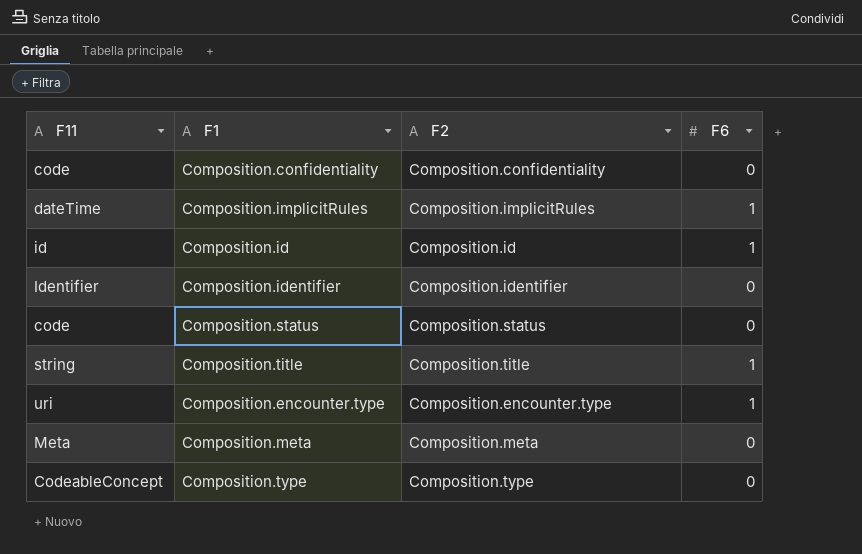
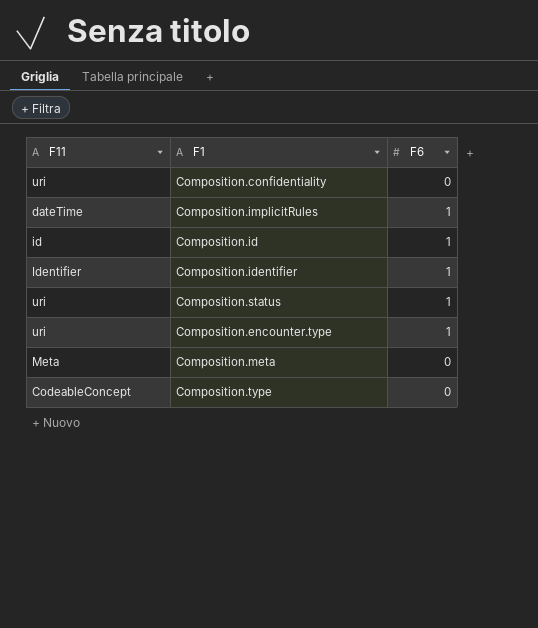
column F2 | position: 3 -> none
row Composition.title: string | Composition.title | 1 -> none
Composition.confidentiality | F11: code -> uri
Composition.identifier | F6: 0 -> 1
Composition.status | F11: code -> uri
Composition.status | F6: 0 -> 1

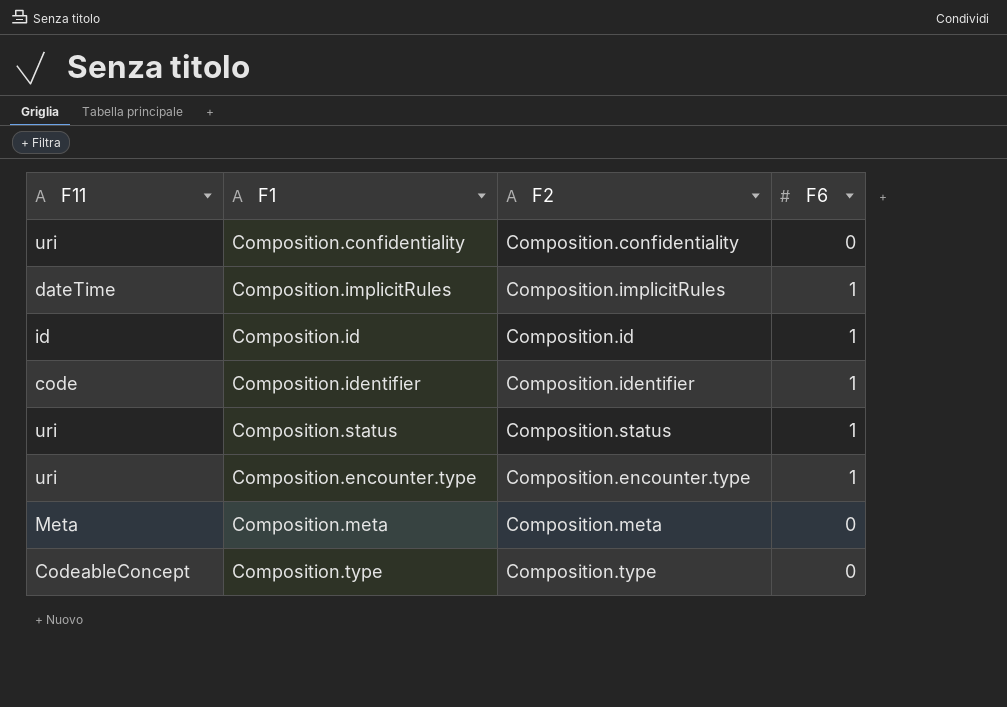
column F2 | position: none -> 3
Composition.identifier | F11: Identifier -> code

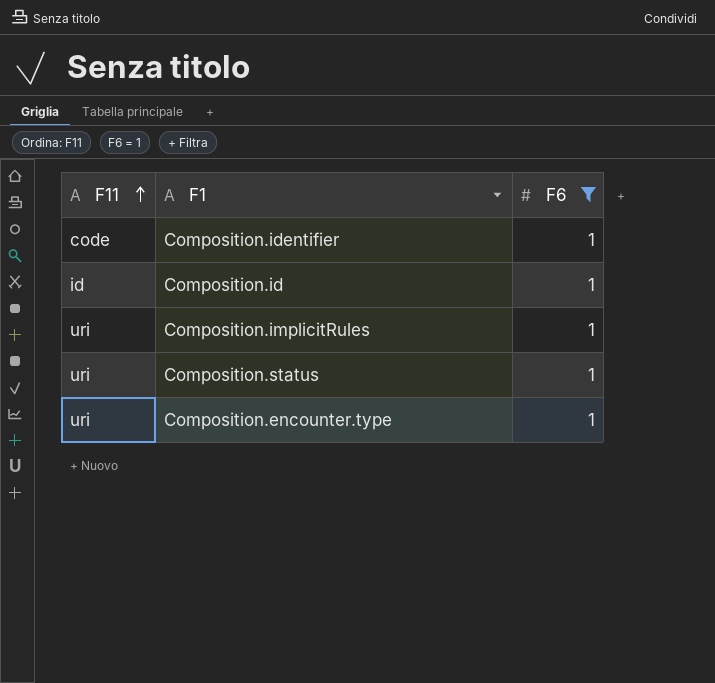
filter: none -> F6 = 1
row order: none -> F11 ascending
column F2 | position: 3 -> none
Composition.implicitRules | F11: dateTime -> uri

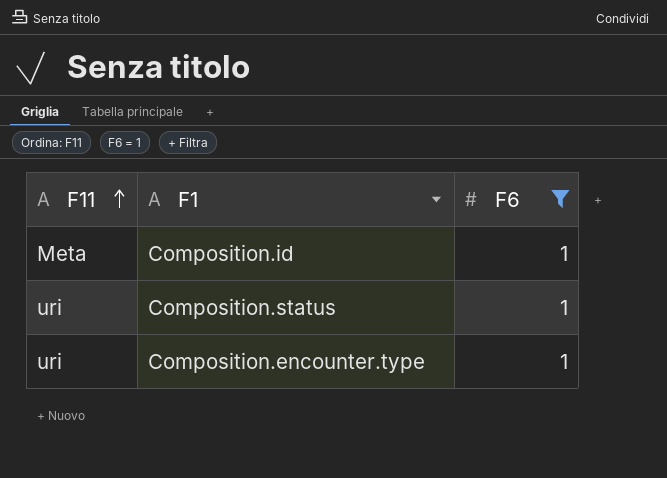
row Composition.identifier: code | 1 -> none
row Composition.implicitRules: uri | 1 -> none
Composition.id | F11: id -> Meta

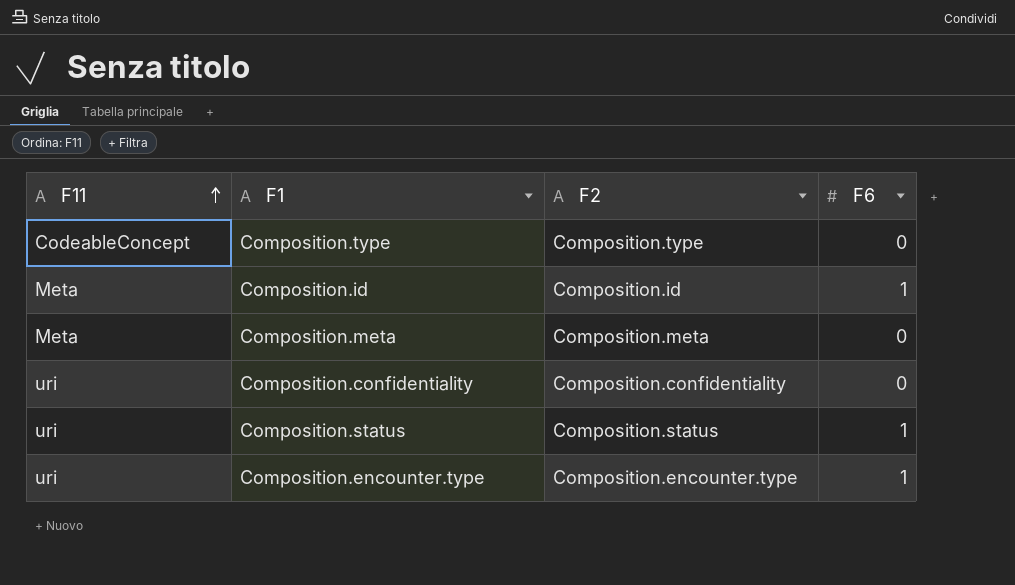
filter: F6 = 1 -> none
column F2 | position: none -> 3

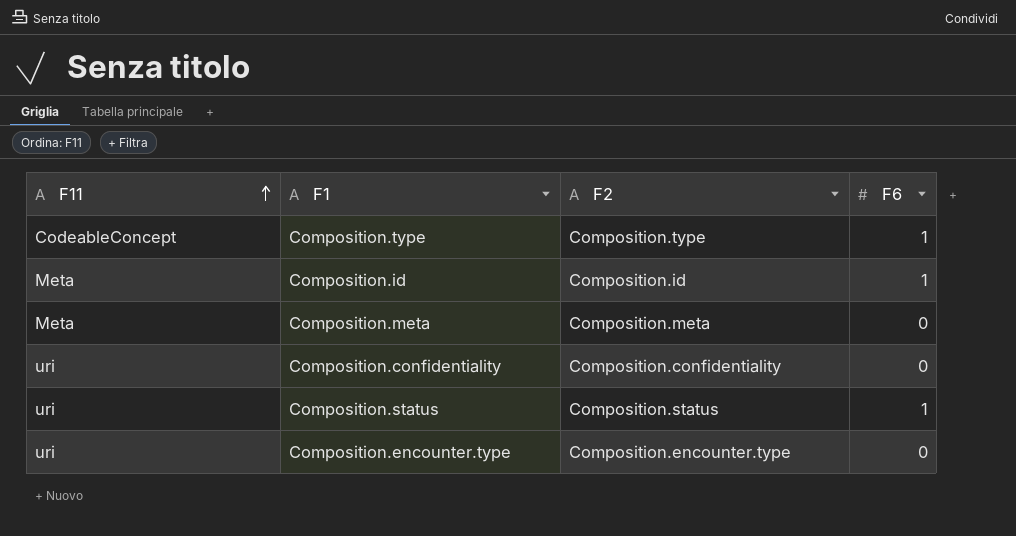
Composition.type | F6: 0 -> 1
Composition.encounter.type | F6: 1 -> 0

